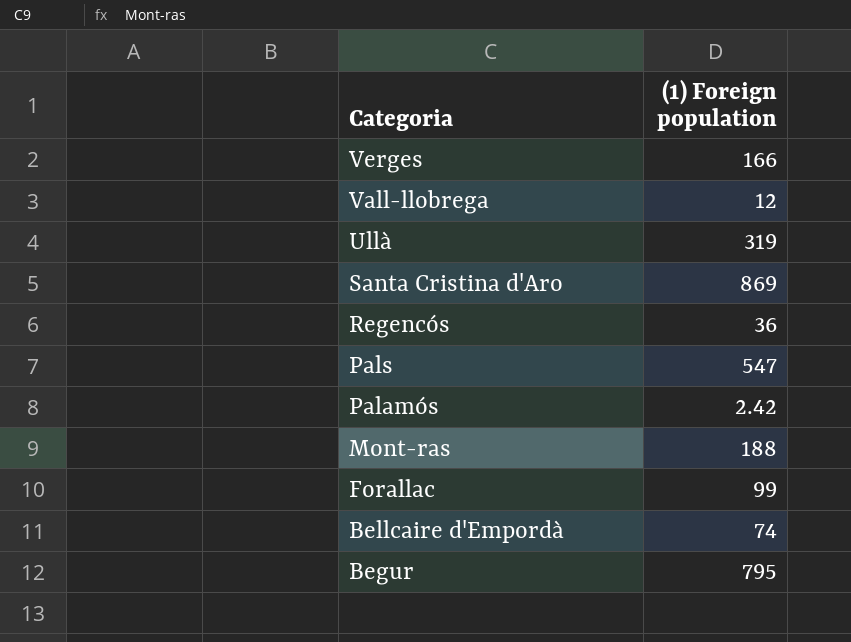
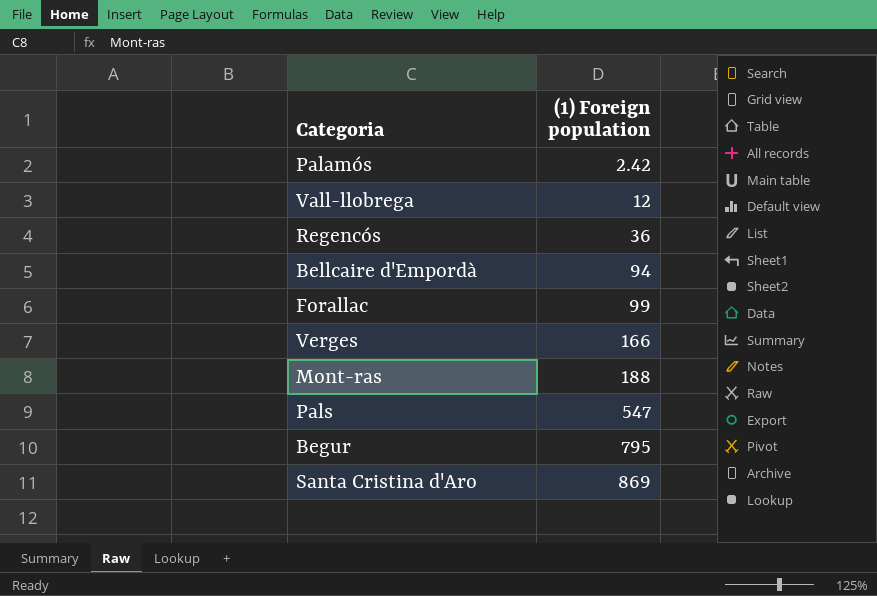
row order: Categoria descending -> (1) Foreign population ascending
row Ullà: 319 -> none
Bellcaire d'Empordà | (1) Foreign population: 74 -> 94

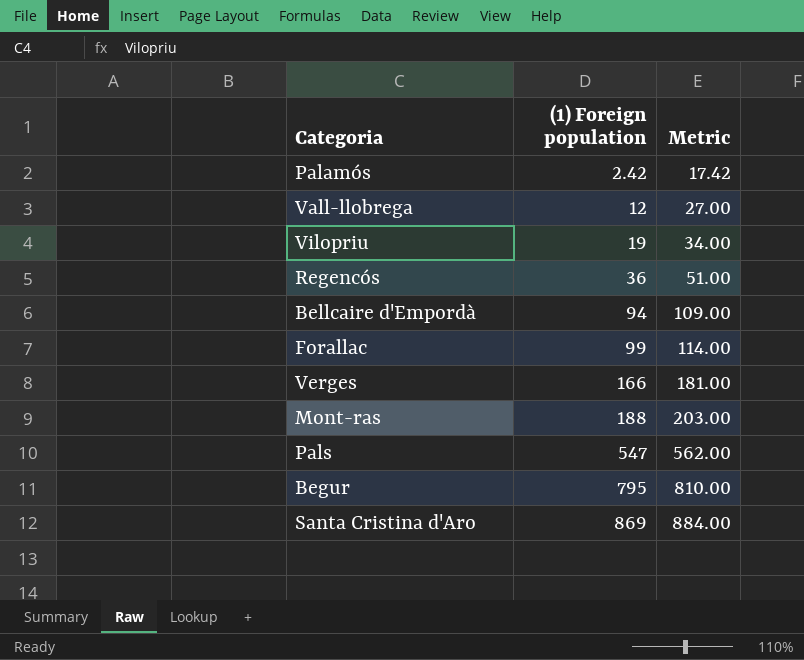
column Metric | formula: none -> [(1) Foreign population] + 15
row Vilopriu: none -> 19 | 34.00

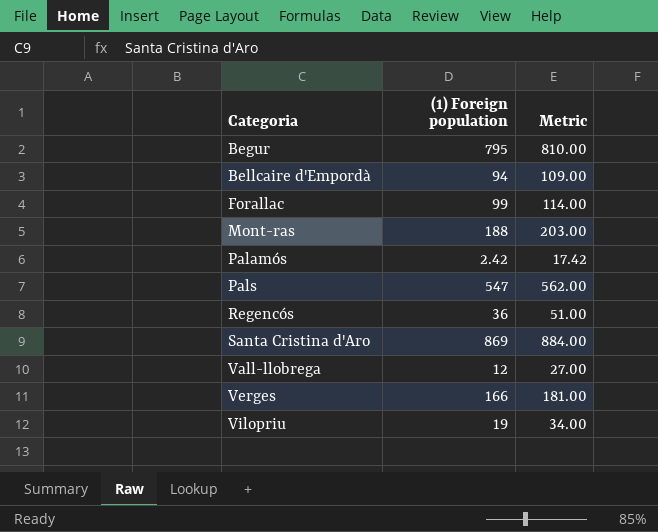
row order: (1) Foreign population ascending -> Categoria ascending

